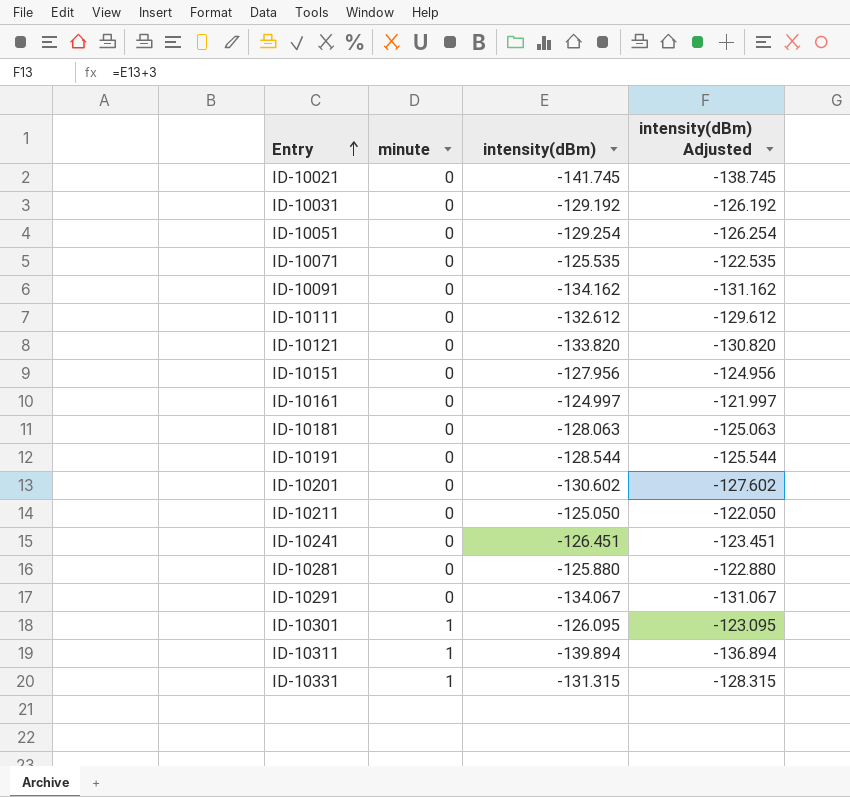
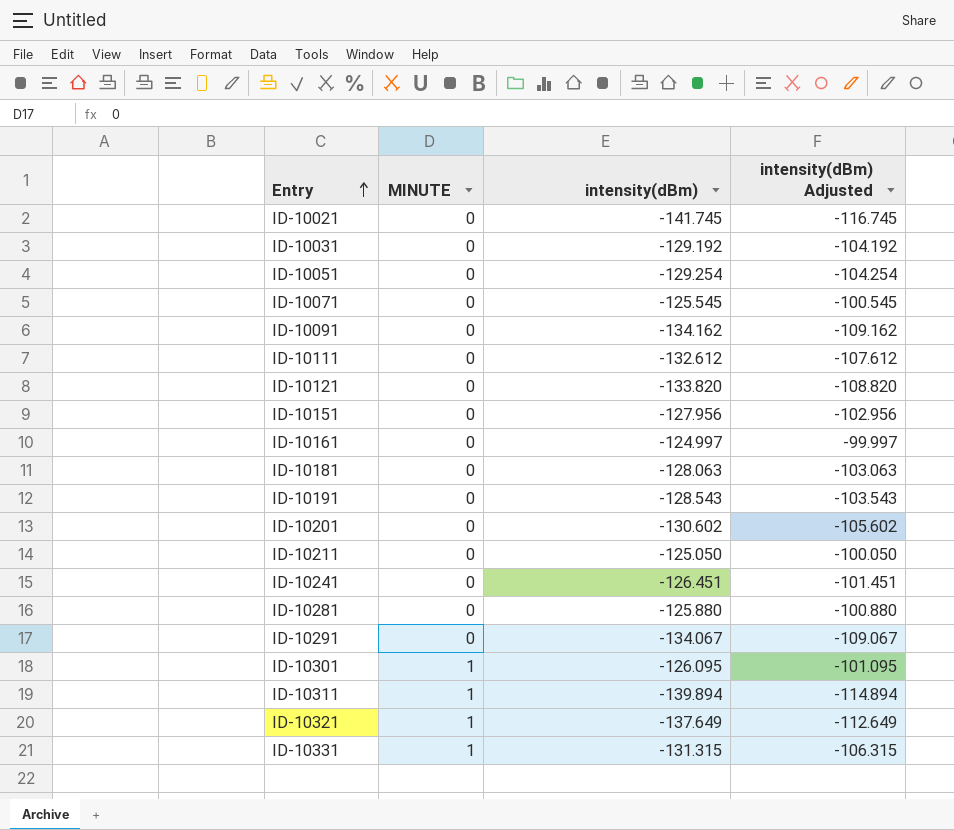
column name: minute -> MINUTE
column intensity(dBm) Adjusted | formula: [intensity(dBm)] + 3 -> [intensity(dBm)] + 25
ID-10071 | intensity(dBm): -125.535 -> -125.545
ID-10191 | intensity(dBm): -128.544 -> -128.543
row ID-10321: none -> 1 | -137.649 | -112.649

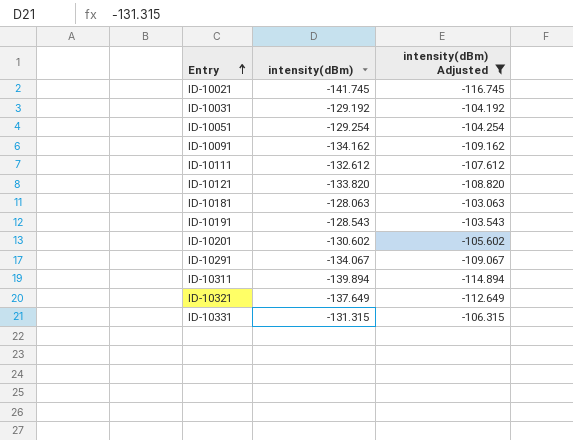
filter: none -> intensity(dBm) Adjusted <= -103.063
column MINUTE | position: 2 -> none

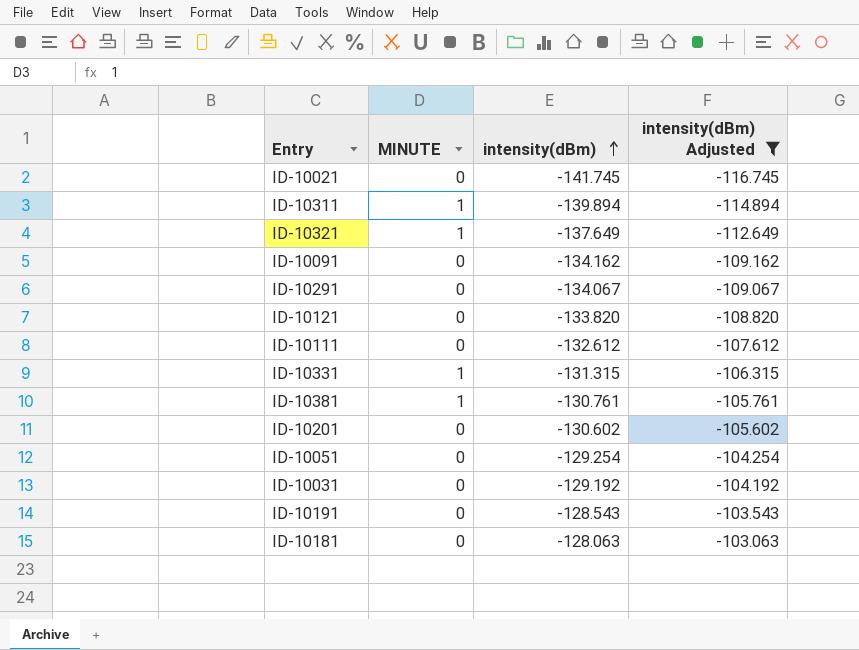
row order: Entry ascending -> intensity(dBm) ascending
column MINUTE | position: none -> 2
row ID-10381: none -> 1 | -130.761 | -105.761

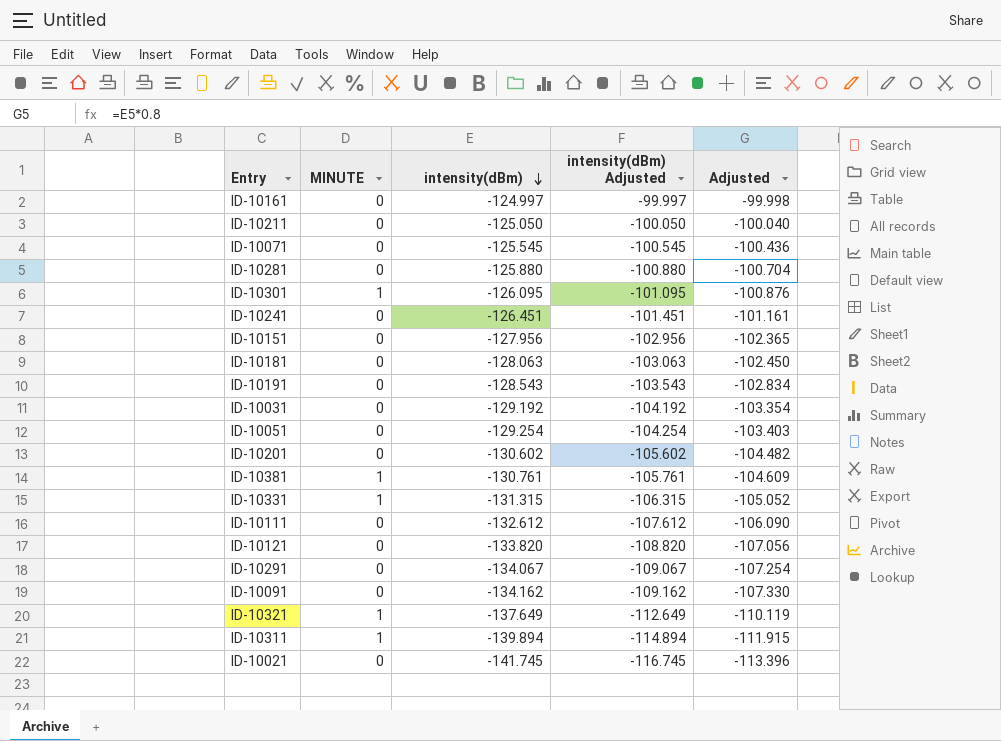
filter: intensity(dBm) Adjusted <= -103.063 -> none
row order: intensity(dBm) ascending -> intensity(dBm) descending
column Adjusted | formula: none -> [intensity(dBm)] * 0.8

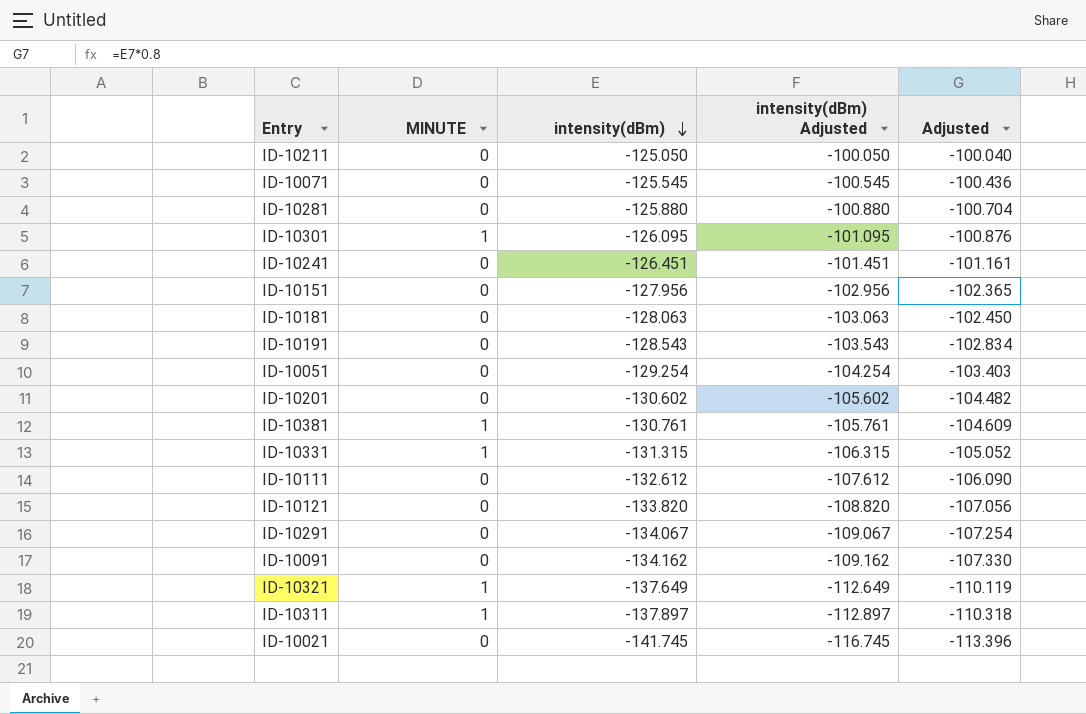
row ID-10161: 0 | -124.997 | -99.997 | -99.998 -> none
row ID-10031: 0 | -129.192 | -104.192 | -103.354 -> none
ID-10311 | intensity(dBm): -139.894 -> -137.897
ID-10311 | intensity(dBm) Adjusted: -114.894 -> -112.897
ID-10311 | Adjusted: -111.915 -> -110.318

